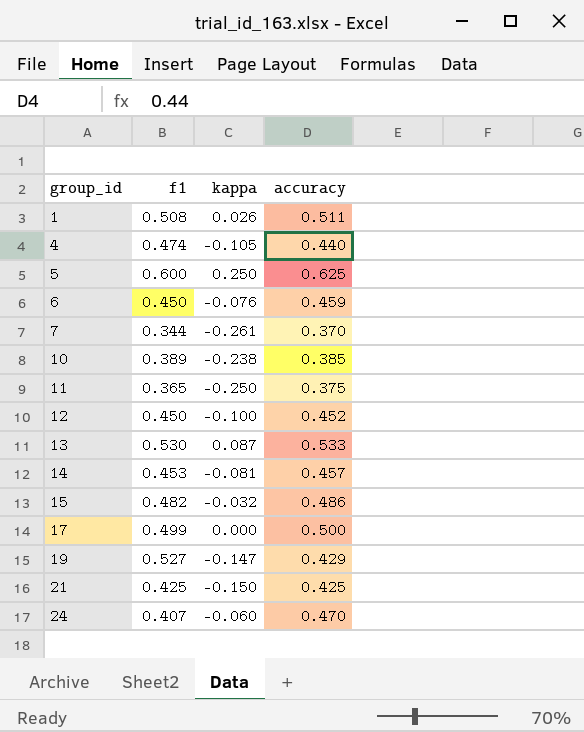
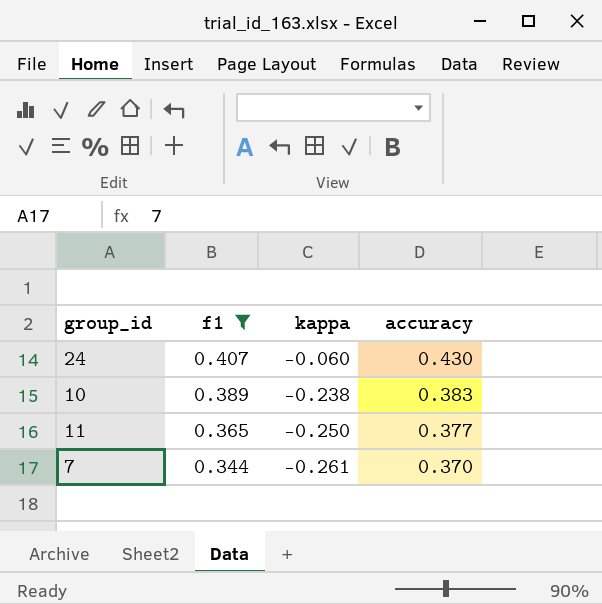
filter: none -> f1 <= 0.407
row order: group_id ascending -> f1 descending
24 | accuracy: 0.470 -> 0.430
10 | accuracy: 0.385 -> 0.383
11 | accuracy: 0.375 -> 0.377

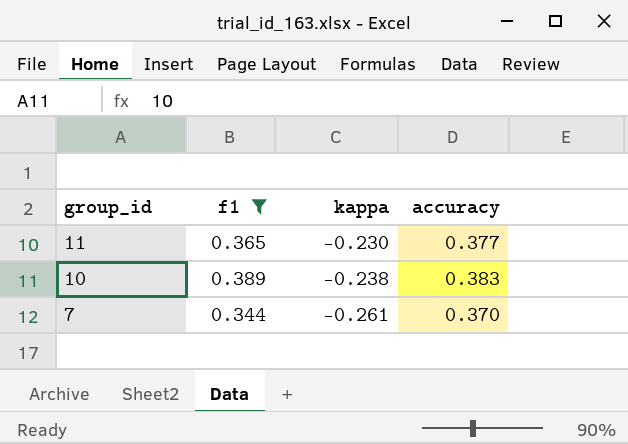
row order: f1 descending -> group_id descending
row 24: 0.407 | -0.060 | 0.430 -> none
11 | kappa: -0.250 -> -0.230

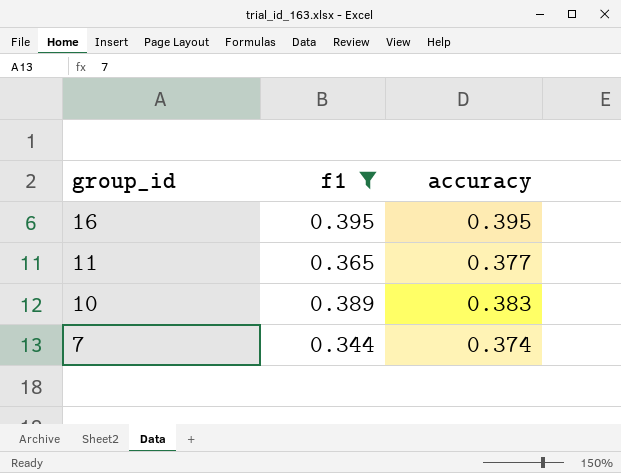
column kappa | position: 3 -> none
row 16: none -> 0.395 | 0.395
7 | accuracy: 0.370 -> 0.374

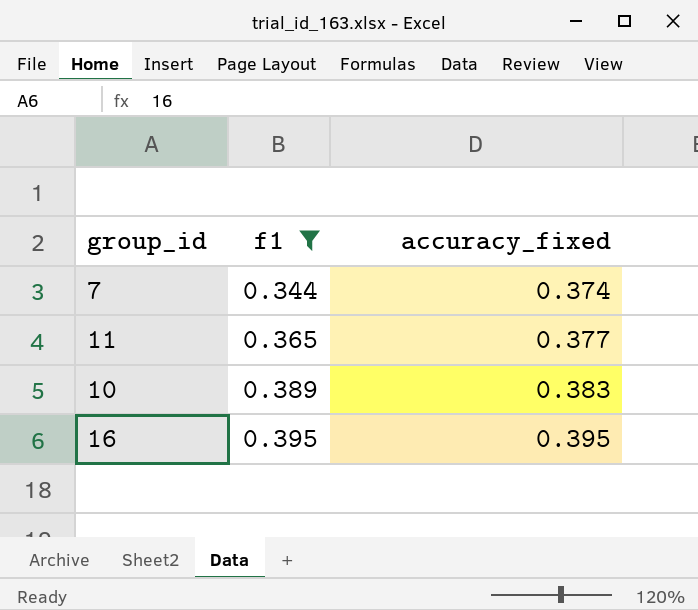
row order: group_id descending -> f1 ascending
column name: accuracy -> accuracy_fixed

